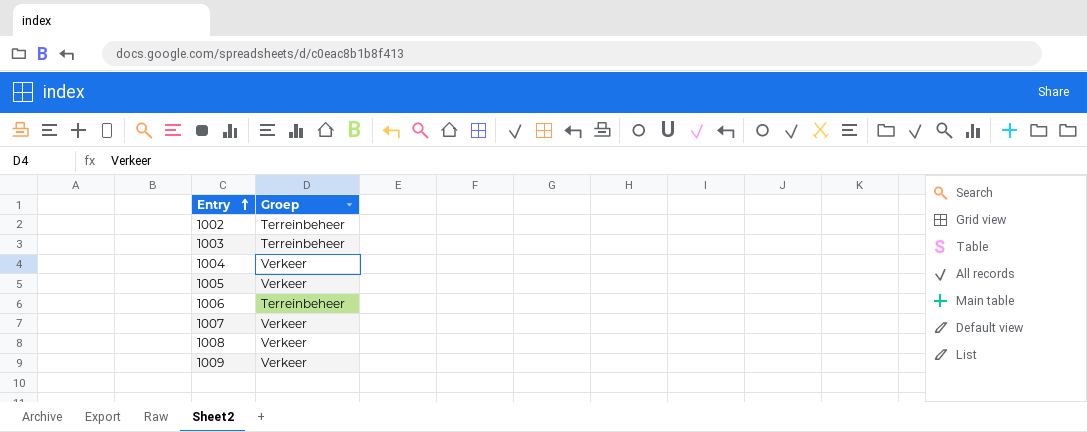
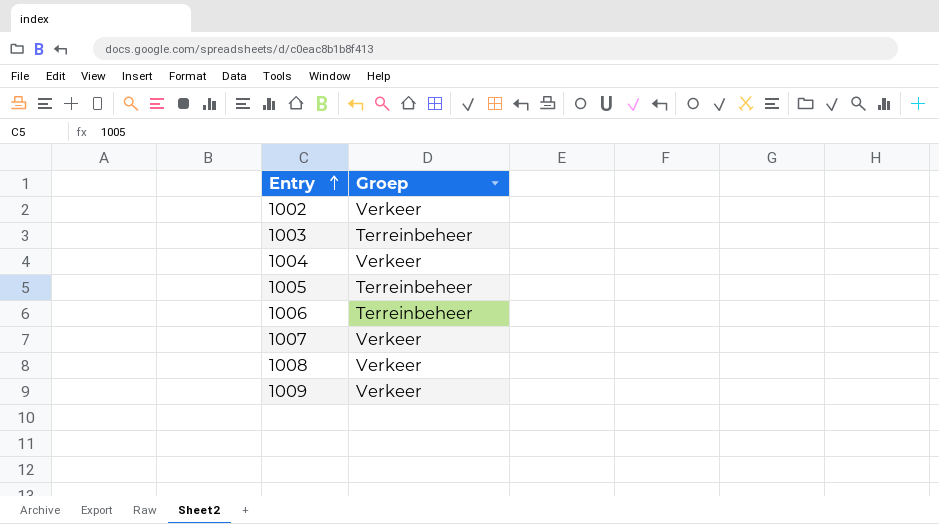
1002 | Groep: Terreinbeheer -> Verkeer
1005 | Groep: Verkeer -> Terreinbeheer

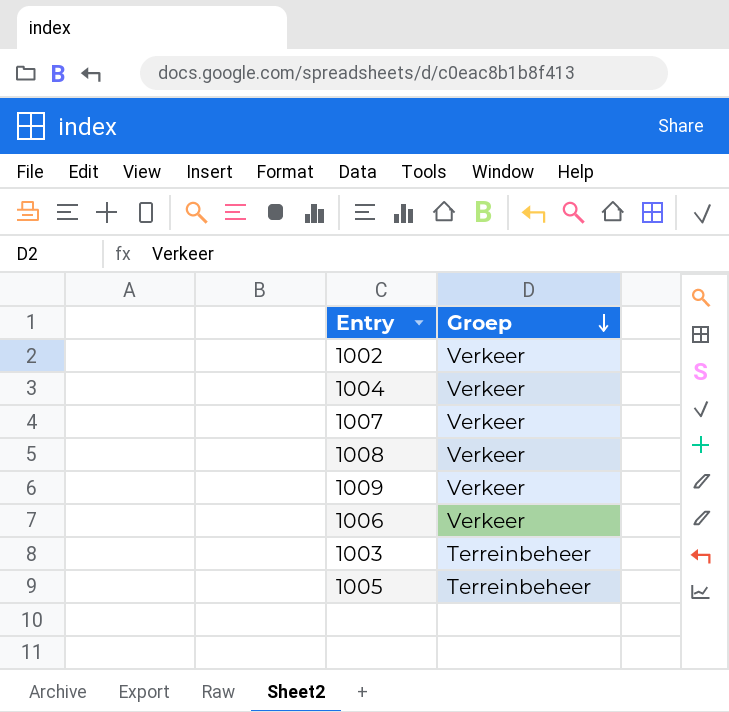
row order: Entry ascending -> Groep descending
1006 | Groep: Terreinbeheer -> Verkeer

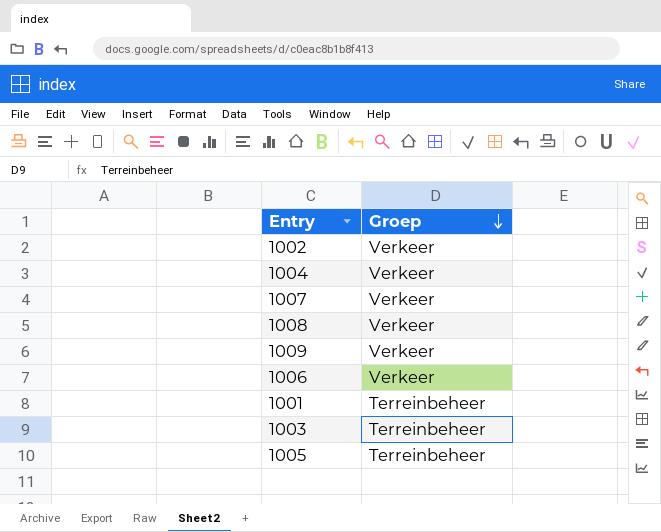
row 1001: none -> Terreinbeheer

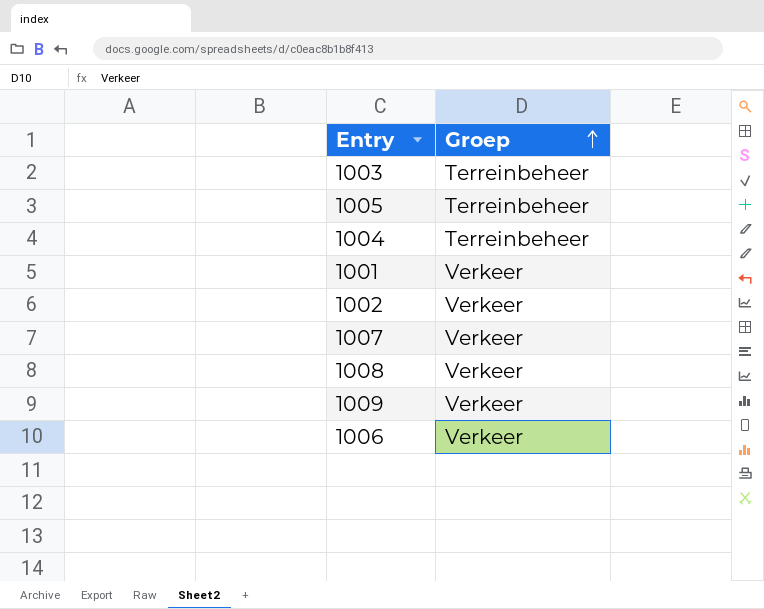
row order: Groep descending -> Groep ascending
1004 | Groep: Verkeer -> Terreinbeheer
1001 | Groep: Terreinbeheer -> Verkeer

